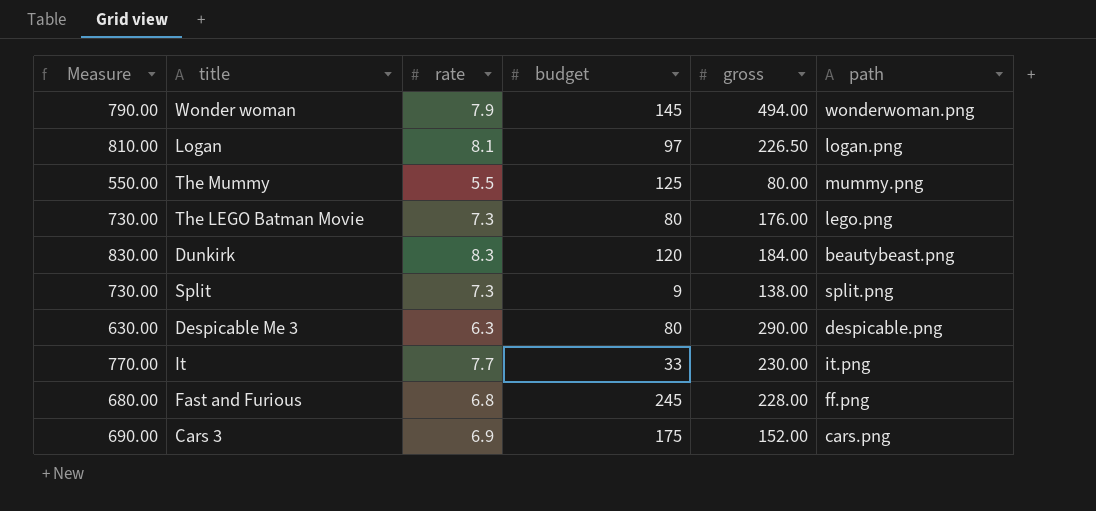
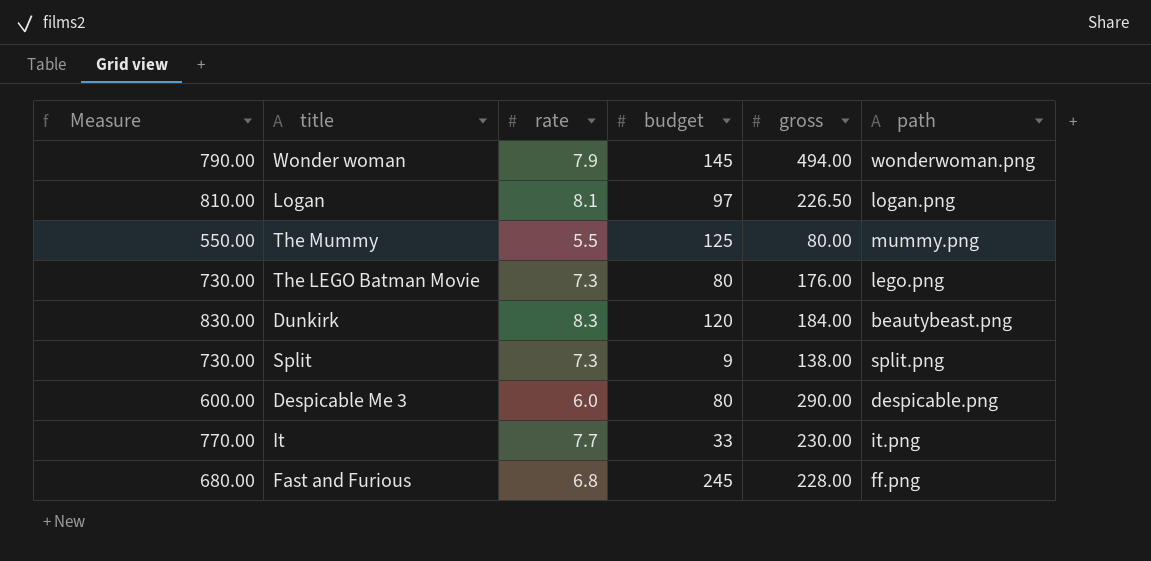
row Cars 3: 690.00 | 6.9 | 175 | 152.00 | cars.png -> none
Despicable Me 3 | Measure: 630.00 -> 600.00
Despicable Me 3 | rate: 6.3 -> 6.0

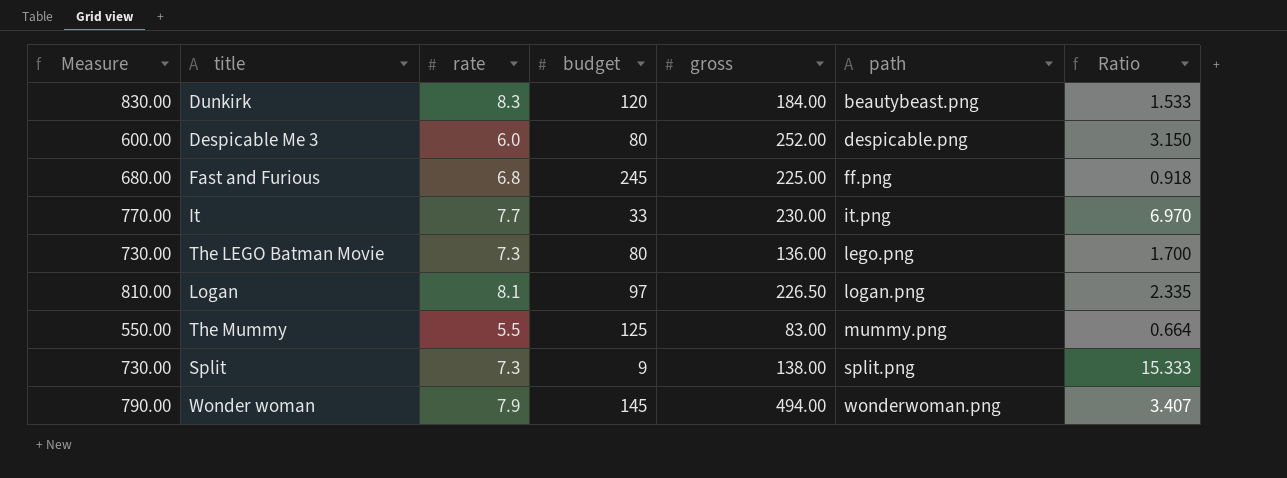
row order: none -> path ascending
column Ratio | formula: none -> [gross] / [budget]
Despicable Me 3 | gross: 290.00 -> 252.00
Fast and Furious | gross: 228.00 -> 225.00
The LEGO Batman Movie | gross: 176.00 -> 136.00
The Mummy | gross: 80.00 -> 83.00

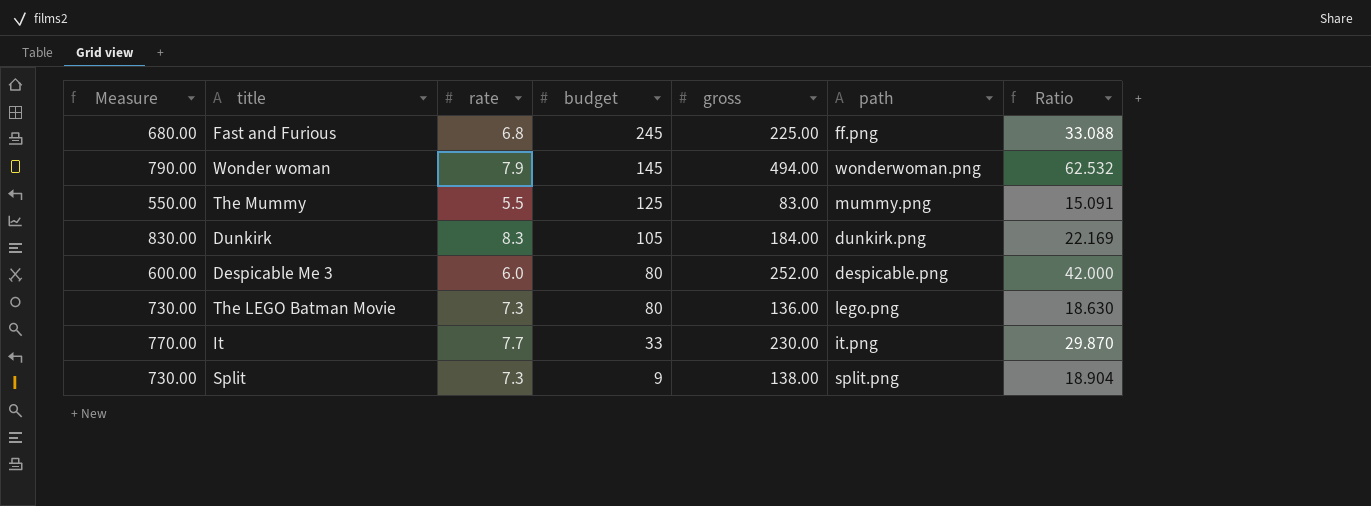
row order: path ascending -> budget descending
column Ratio | formula: [gross] / [budget] -> [gross] / [rate]
row Logan: 810.00 | 8.1 | 97 | 226.50 | logan.png | 2.335 -> none
Dunkirk | budget: 120 -> 105
Dunkirk | path: beautybeast.png -> dunkirk.png

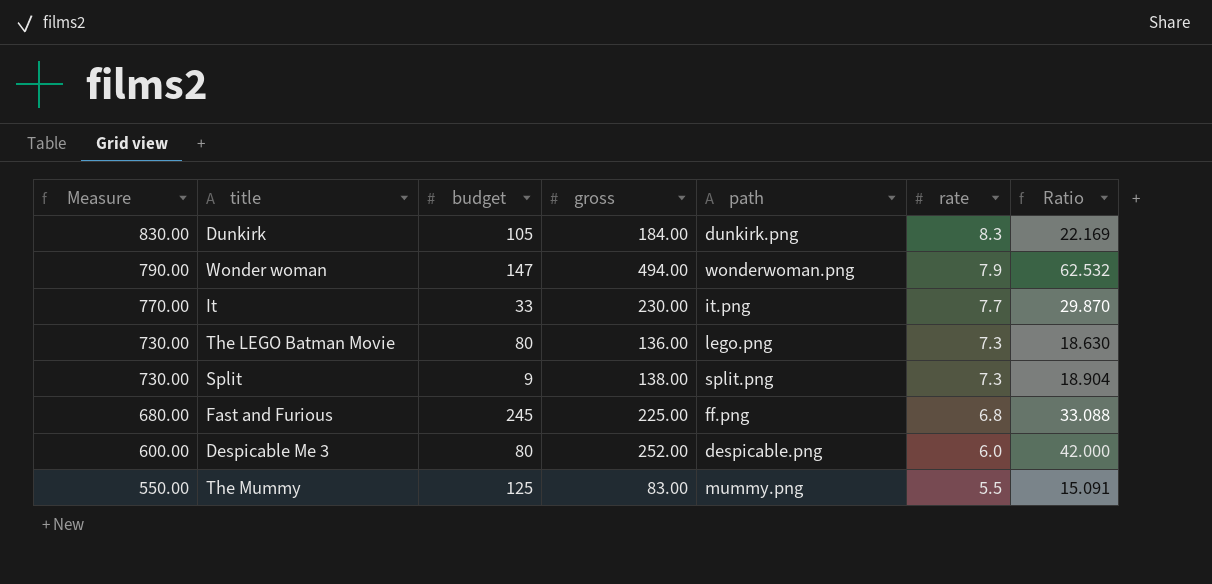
row order: budget descending -> Measure descending
column rate | position: 3 -> 6
Wonder woman | budget: 145 -> 147

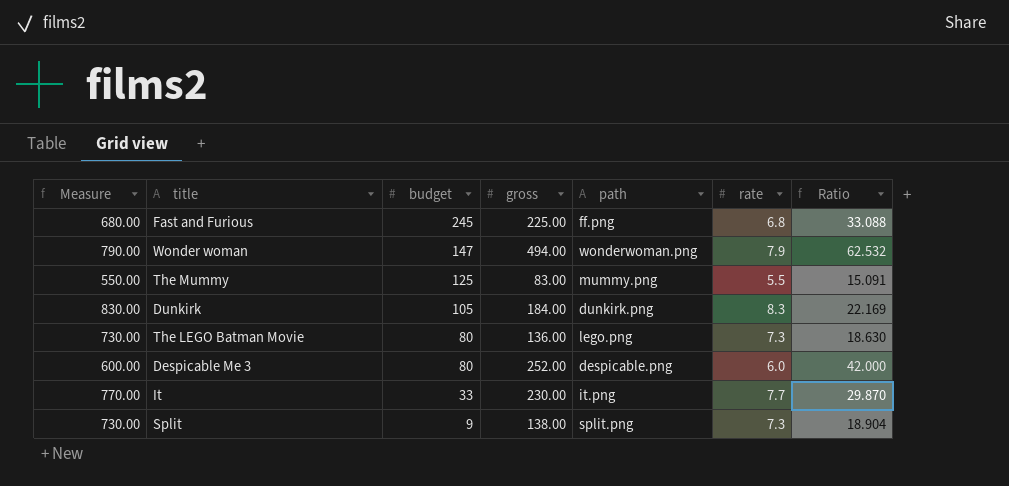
row order: Measure descending -> budget descending

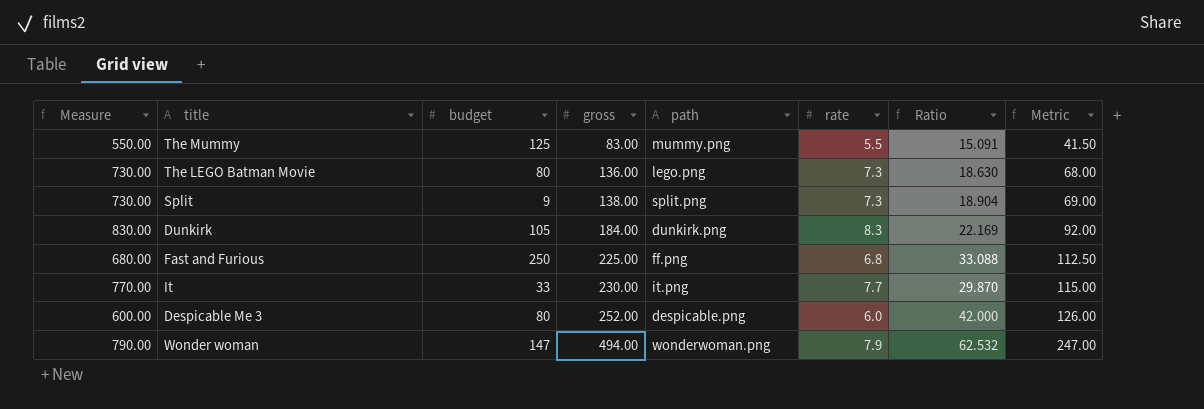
row order: budget descending -> gross ascending
column Metric | formula: none -> [gross] * 0.5
Fast and Furious | budget: 245 -> 250

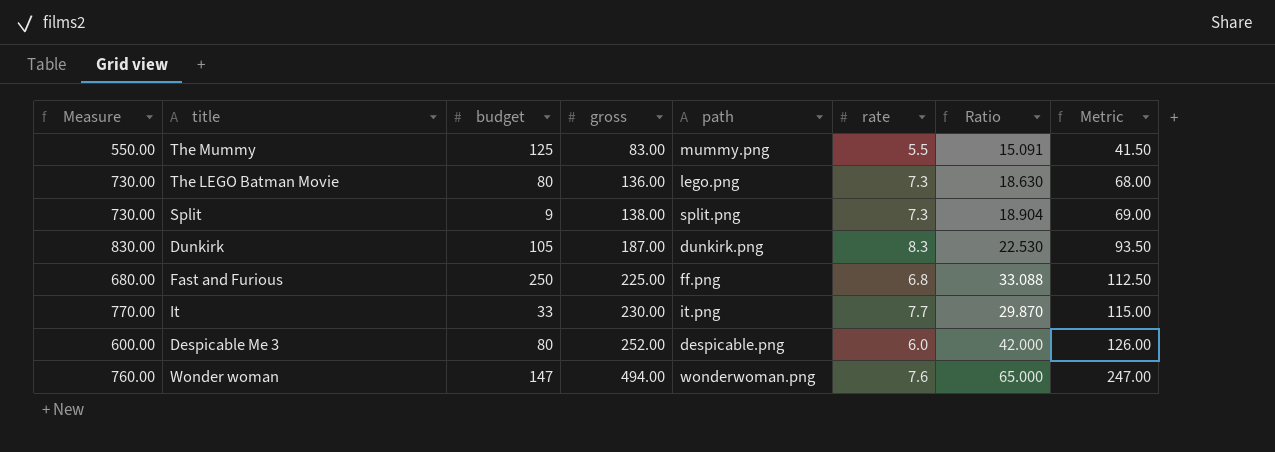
Dunkirk | gross: 184.00 -> 187.00
Dunkirk | Ratio: 22.169 -> 22.530
Dunkirk | Metric: 92.00 -> 93.50
Wonder woman | Measure: 790.00 -> 760.00
Wonder woman | rate: 7.9 -> 7.6
Wonder woman | Ratio: 62.532 -> 65.000

